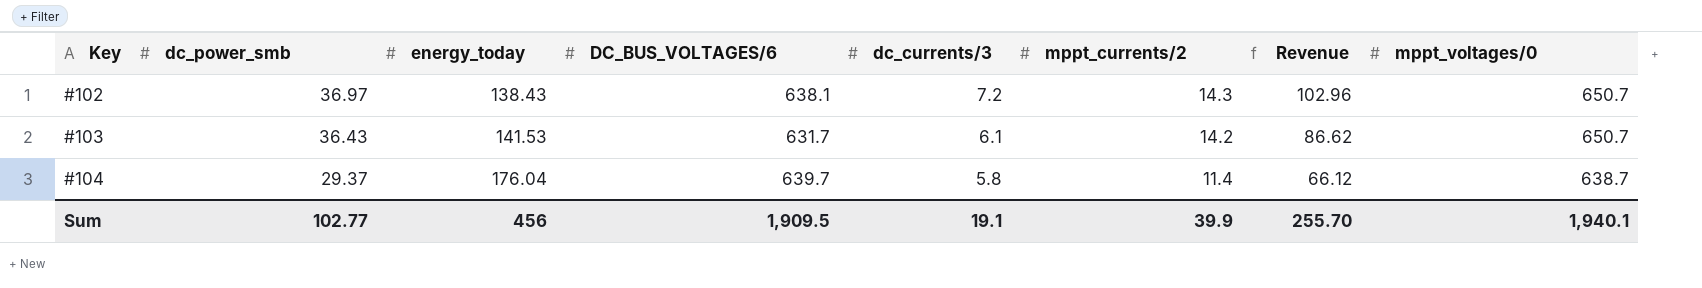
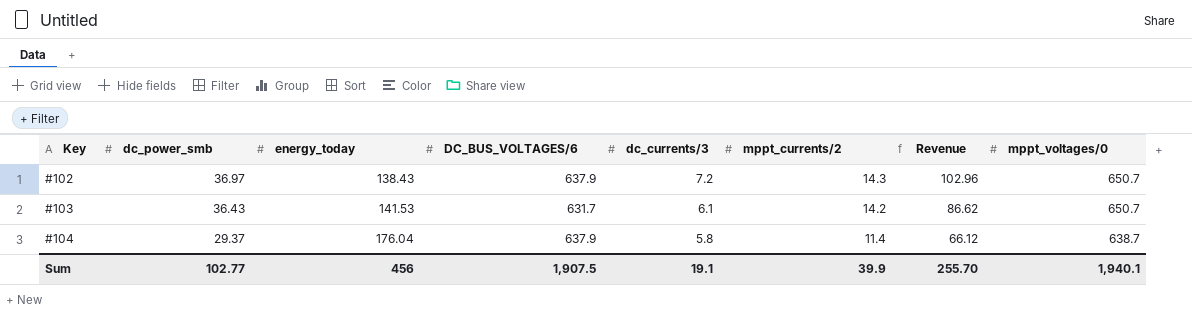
#102 | DC_BUS_VOLTAGES/6: 638.1 -> 637.9
#104 | DC_BUS_VOLTAGES/6: 639.7 -> 637.9
Sum | DC_BUS_VOLTAGES/6: 1,909.5 -> 1,907.5

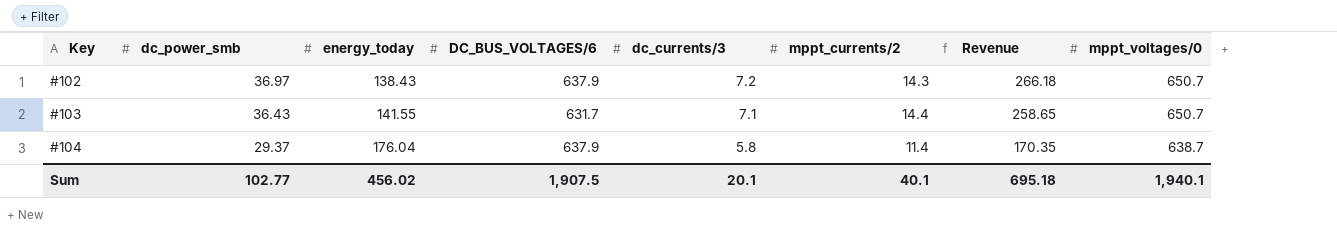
column Revenue | formula: [dc_currents/3] * [mppt_currents/2] -> [dc_power_smb] * [dc_currents/3]
#103 | energy_today: 141.53 -> 141.55
#103 | dc_currents/3: 6.1 -> 7.1
#103 | mppt_currents/2: 14.2 -> 14.4
Sum | energy_today: 456 -> 456.02
Sum | dc_currents/3: 19.1 -> 20.1
Sum | mppt_currents/2: 39.9 -> 40.1
Sum | Revenue: 255.70 -> 695.18

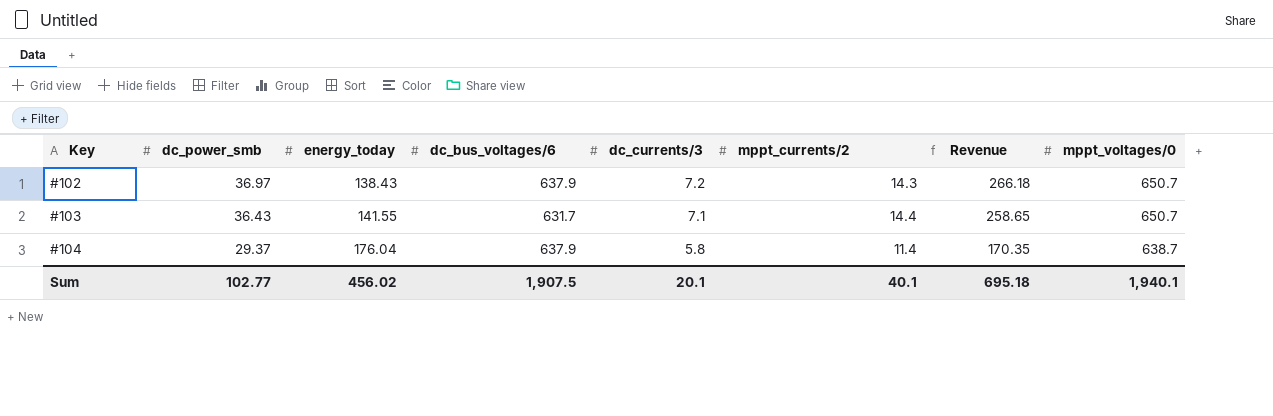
column name: DC_BUS_VOLTAGES/6 -> dc_bus_voltages/6

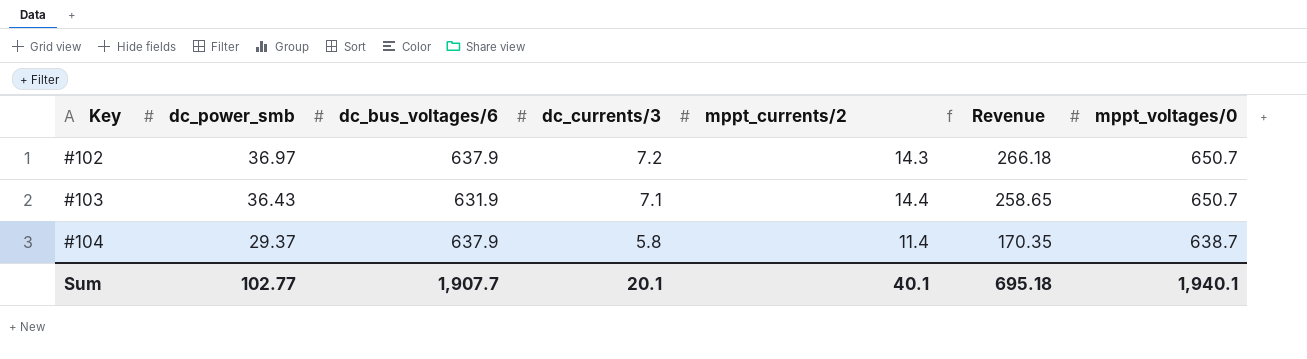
column energy_today | position: 3 -> none
#103 | dc_bus_voltages/6: 631.7 -> 631.9
Sum | dc_bus_voltages/6: 1,907.5 -> 1,907.7

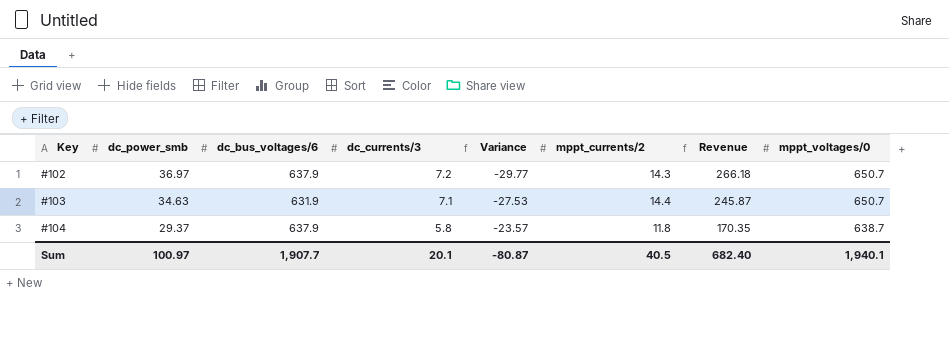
column Variance | formula: none -> [dc_currents/3] - [dc_power_smb]
#103 | dc_power_smb: 36.43 -> 34.63
#103 | Revenue: 258.65 -> 245.87
#104 | mppt_currents/2: 11.4 -> 11.8
Sum | dc_power_smb: 102.77 -> 100.97
Sum | mppt_currents/2: 40.1 -> 40.5
Sum | Revenue: 695.18 -> 682.40

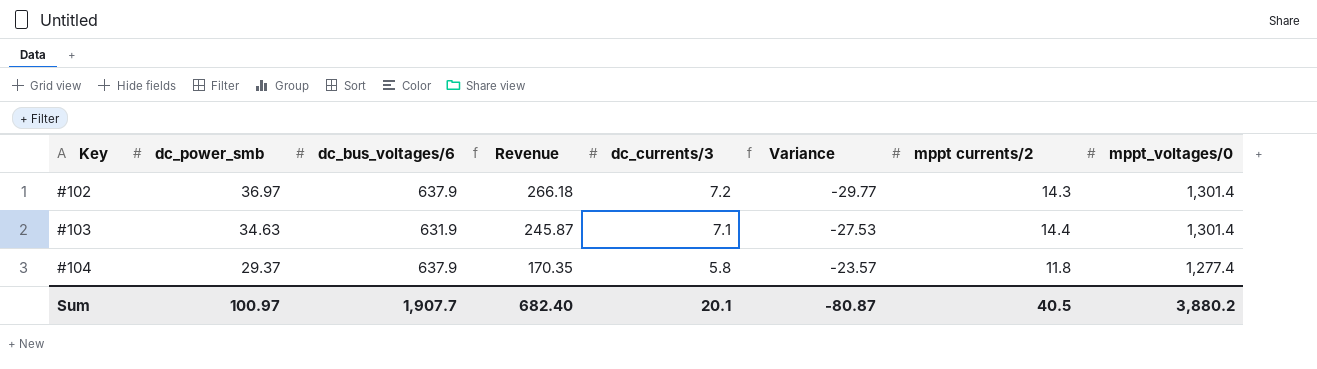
column Revenue | position: 7 -> 4
column name: mppt_currents/2 -> mppt currents/2
#102 | mppt_voltages/0: 650.7 -> 1,301.4
#103 | mppt_voltages/0: 650.7 -> 1,301.4
#104 | mppt_voltages/0: 638.7 -> 1,277.4
Sum | mppt_voltages/0: 1,940.1 -> 3,880.2

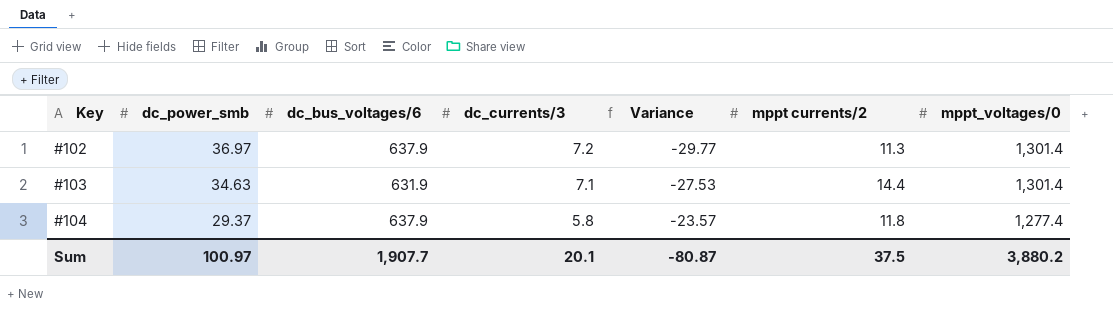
column Revenue | formula: [dc_power_smb] * [dc_currents/3] -> none
#102 | mppt currents/2: 14.3 -> 11.3
Sum | mppt currents/2: 40.5 -> 37.5

